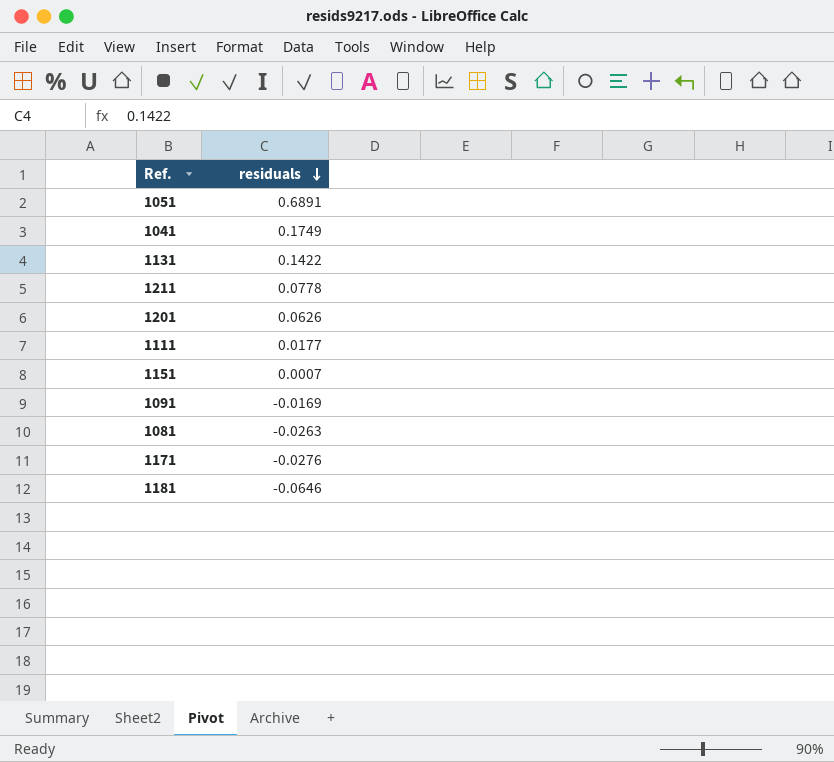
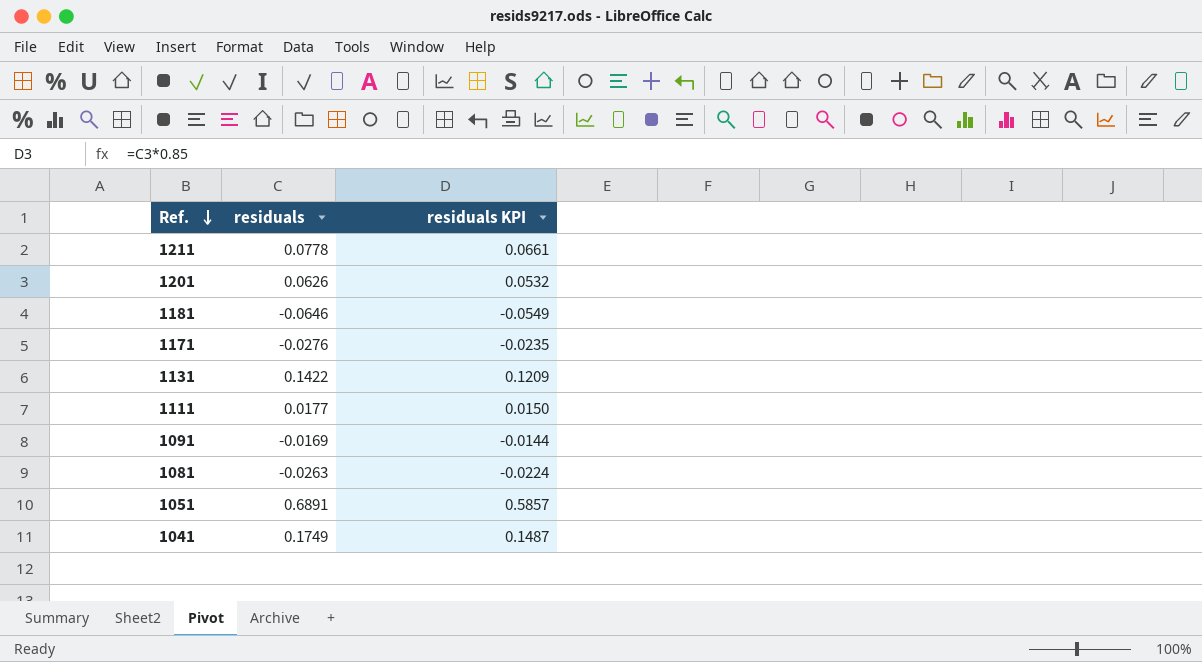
row order: residuals descending -> Ref. descending
column residuals KPI | formula: none -> [residuals] * 0.85
row 1151: 0.0007 -> none

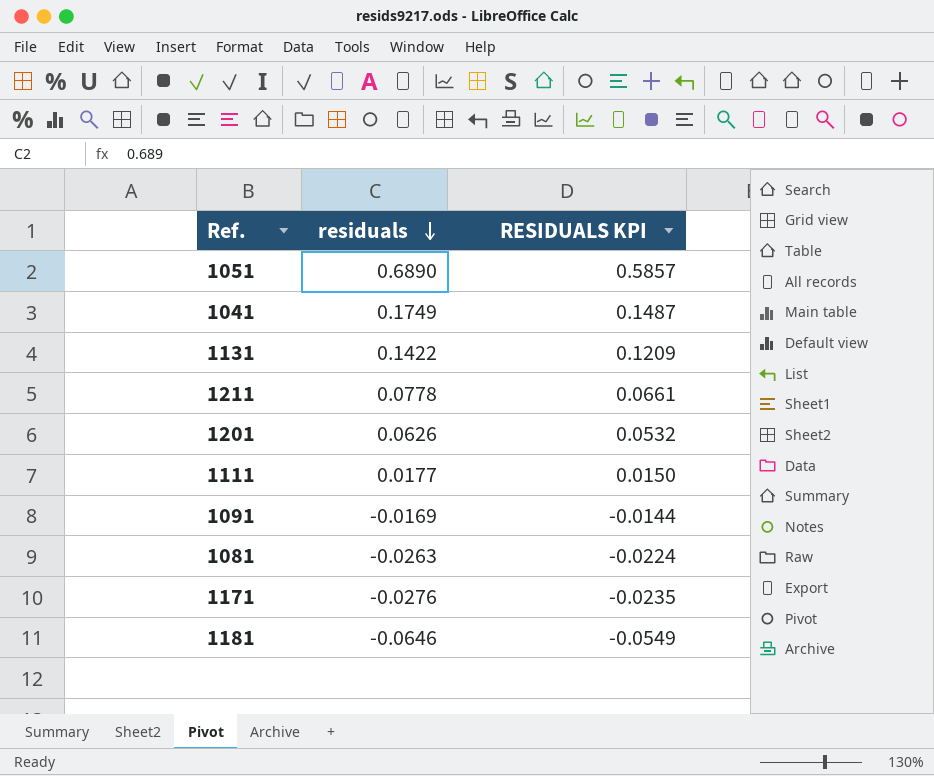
row order: Ref. descending -> residuals descending
column name: residuals KPI -> RESIDUALS KPI
1051 | residuals: 0.6891 -> 0.6890

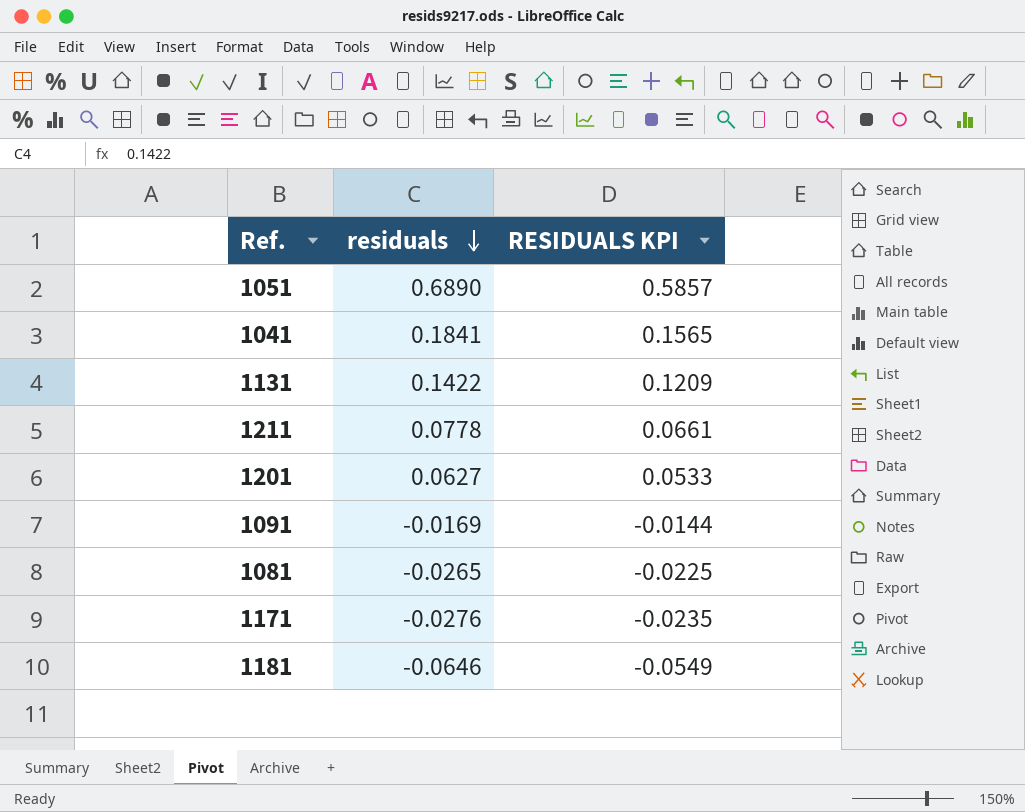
row 1111: 0.0177 | 0.0150 -> none
1041 | residuals: 0.1749 -> 0.1841
1041 | RESIDUALS KPI: 0.1487 -> 0.1565
1201 | residuals: 0.0626 -> 0.0627
1201 | RESIDUALS KPI: 0.0532 -> 0.0533
1081 | residuals: -0.0263 -> -0.0265
1081 | RESIDUALS KPI: -0.0224 -> -0.0225

